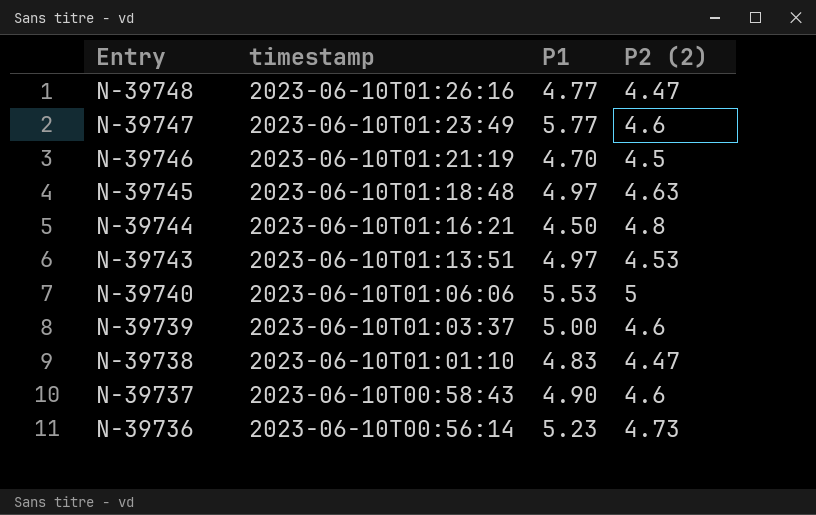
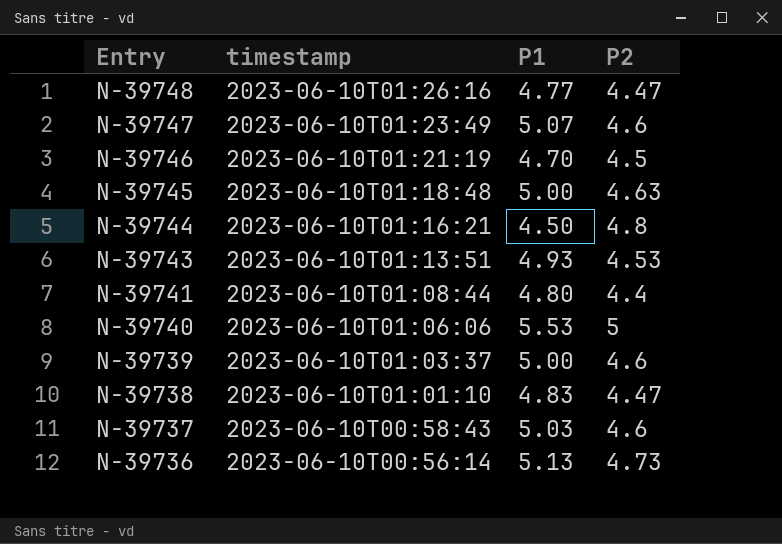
column name: P2 (2) -> P2
N-39747 | P1: 5.77 -> 5.07
N-39745 | P1: 4.97 -> 5.00
N-39743 | P1: 4.97 -> 4.93
row N-39741: none -> 2023-06-10T01:08:44 | 4.80 | 4.4
N-39737 | P1: 4.90 -> 5.03
N-39736 | P1: 5.23 -> 5.13

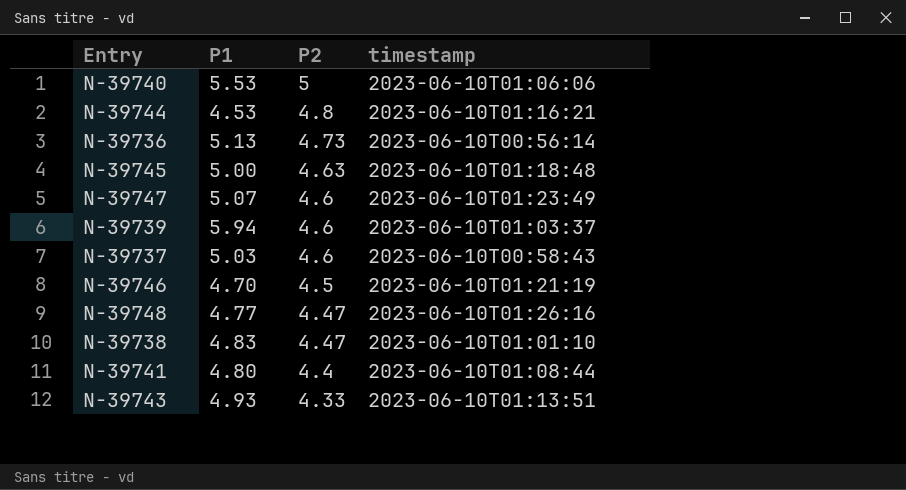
row order: Entry descending -> P2 descending
column timestamp | position: 2 -> 4
N-39744 | P1: 4.50 -> 4.53
N-39739 | P1: 5.00 -> 5.94
N-39743 | P2: 4.53 -> 4.33

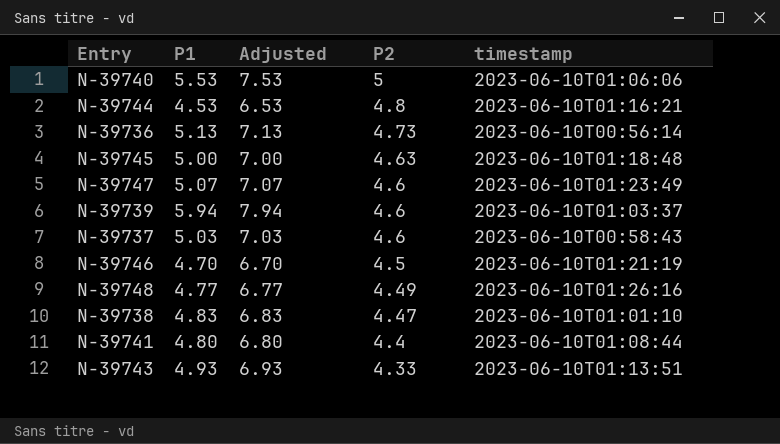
column Adjusted | formula: none -> [P1] + 2
N-39748 | P2: 4.47 -> 4.49

